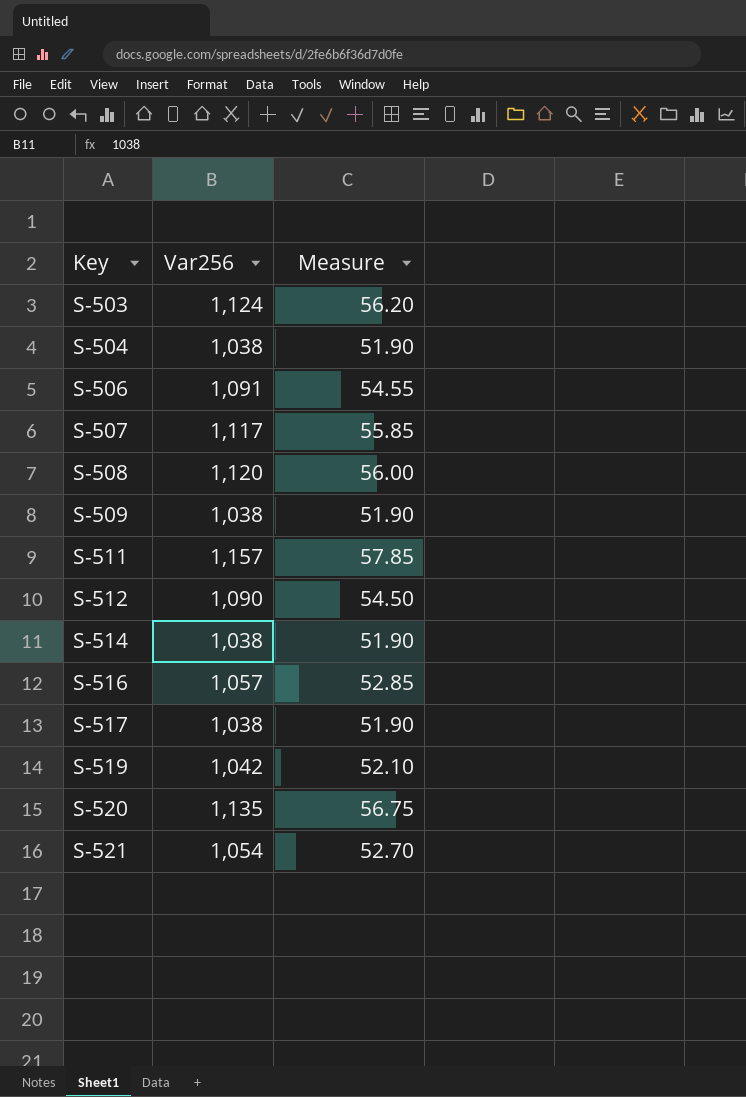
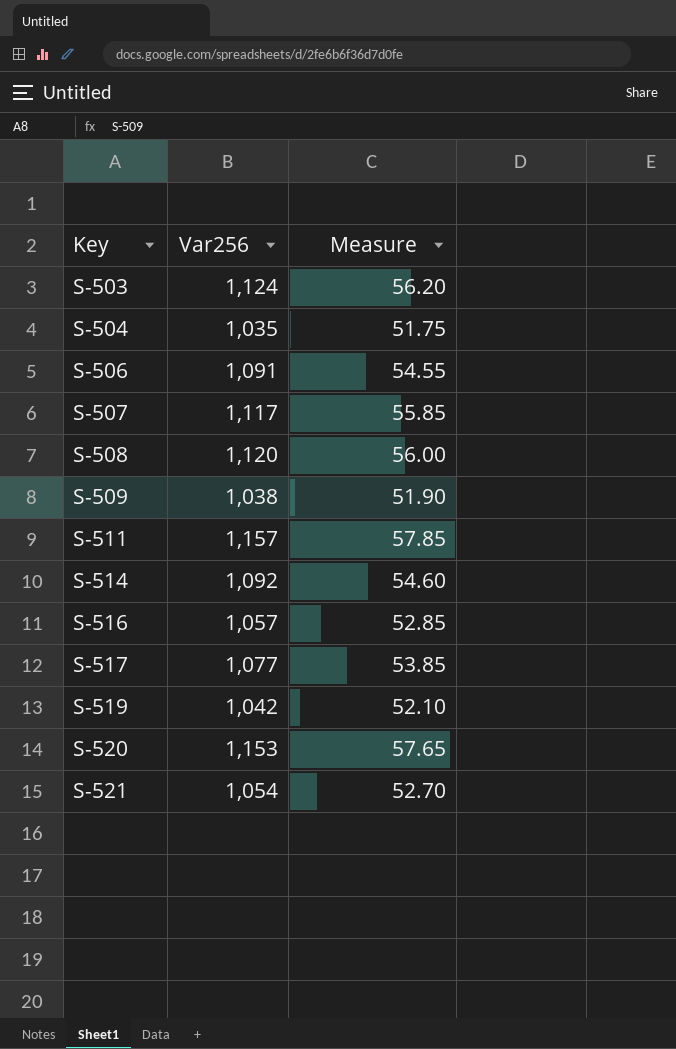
row S-512: 1,090 | 54.50 -> none
S-504 | Var256: 1,038 -> 1,035
S-504 | Measure: 51.90 -> 51.75
S-514 | Var256: 1,038 -> 1,092
S-514 | Measure: 51.90 -> 54.60
S-517 | Var256: 1,038 -> 1,077
S-517 | Measure: 51.90 -> 53.85
S-520 | Var256: 1,135 -> 1,153
S-520 | Measure: 56.75 -> 57.65

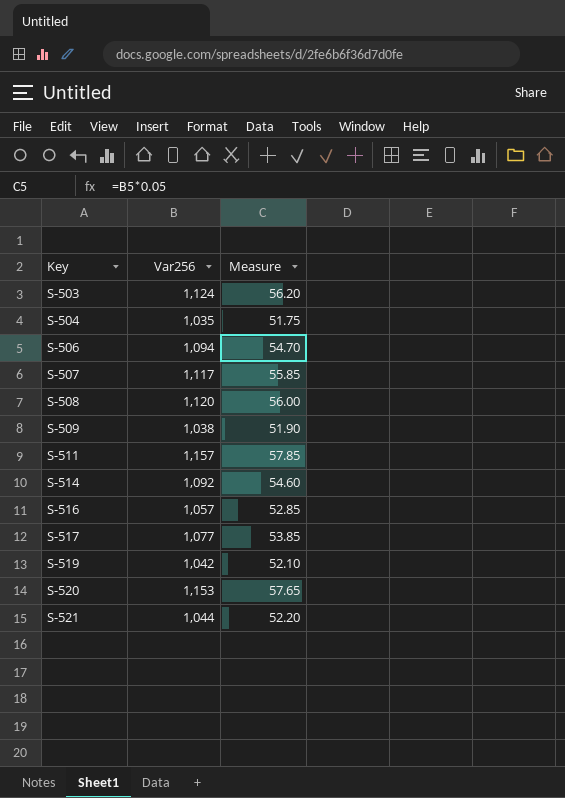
S-506 | Var256: 1,091 -> 1,094
S-506 | Measure: 54.55 -> 54.70
S-521 | Var256: 1,054 -> 1,044
S-521 | Measure: 52.70 -> 52.20

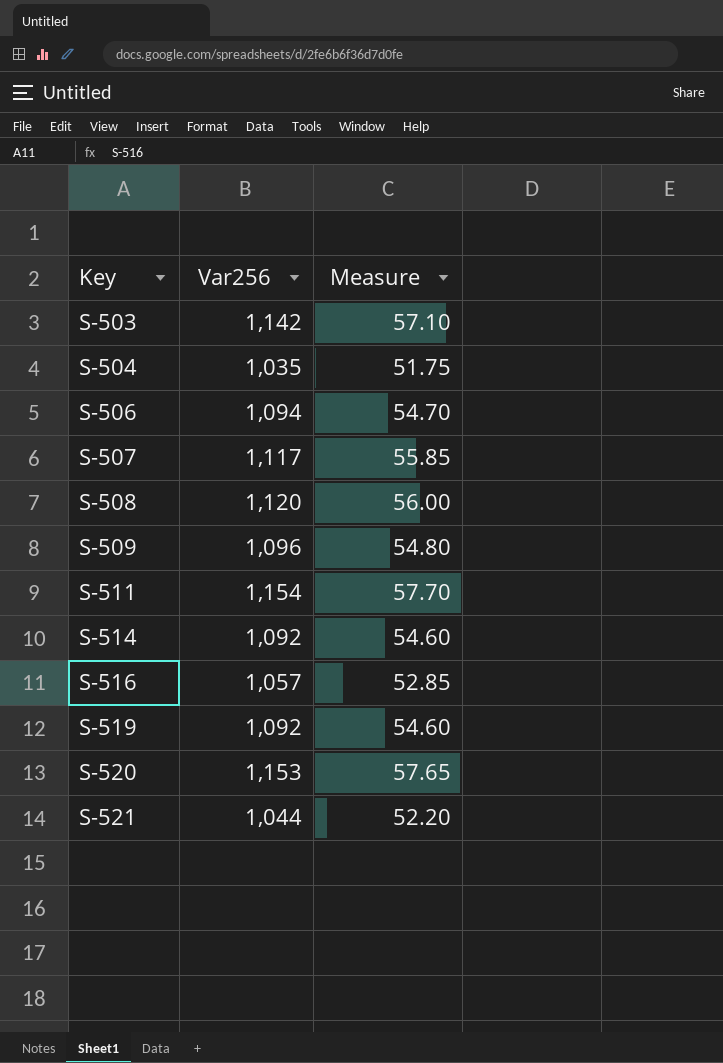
row S-517: 1,077 | 53.85 -> none
S-503 | Var256: 1,124 -> 1,142
S-503 | Measure: 56.20 -> 57.10
S-509 | Var256: 1,038 -> 1,096
S-509 | Measure: 51.90 -> 54.80
S-511 | Var256: 1,157 -> 1,154
S-511 | Measure: 57.85 -> 57.70
S-519 | Var256: 1,042 -> 1,092
S-519 | Measure: 52.10 -> 54.60

